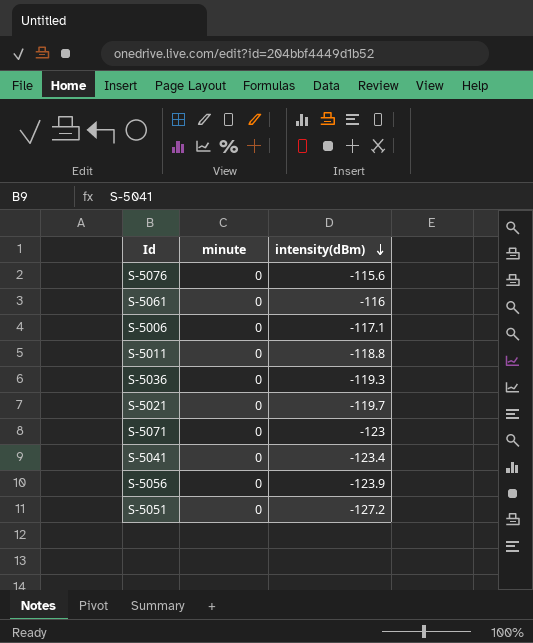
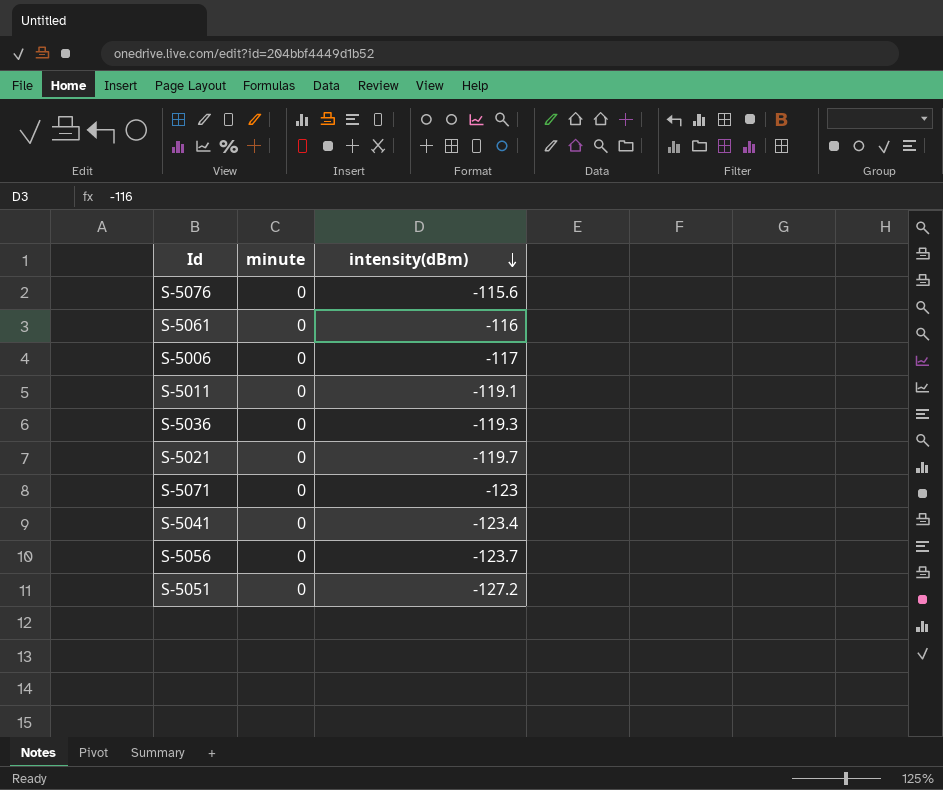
S-5006 | intensity(dBm): -117.1 -> -117
S-5011 | intensity(dBm): -118.8 -> -119.1
S-5056 | intensity(dBm): -123.9 -> -123.7

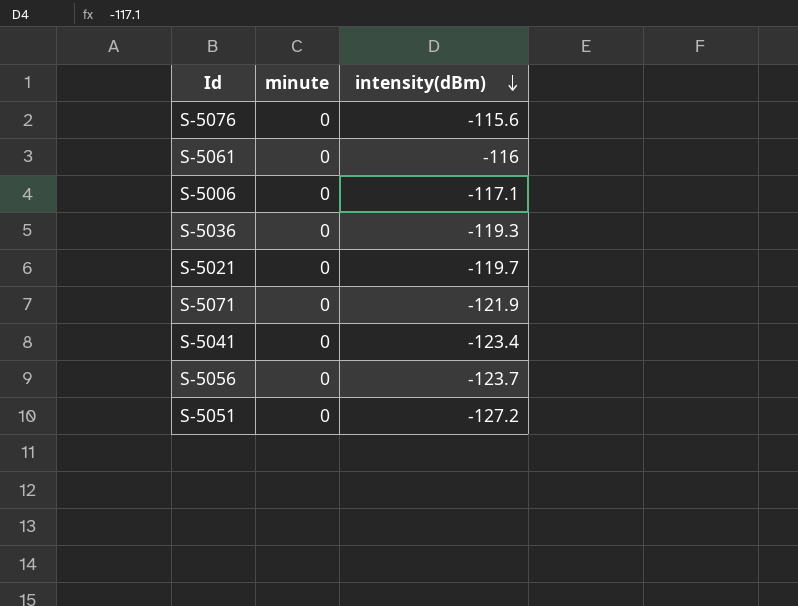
row S-5011: 0 | -119.1 -> none
S-5006 | intensity(dBm): -117 -> -117.1
S-5071 | intensity(dBm): -123 -> -121.9

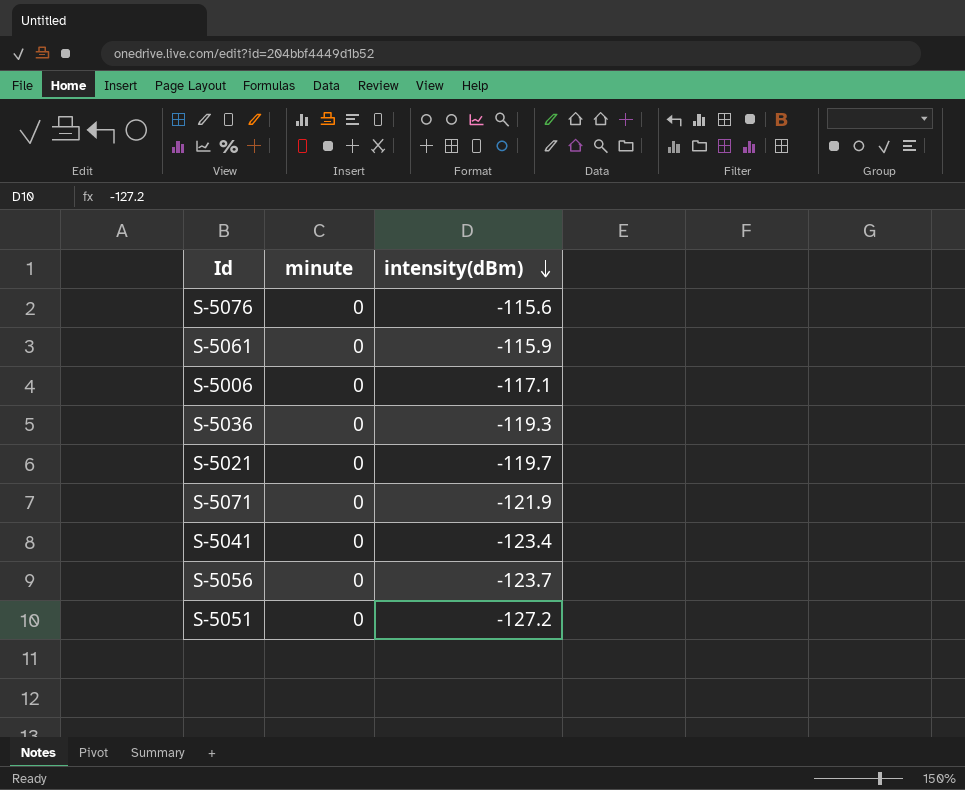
S-5061 | intensity(dBm): -116 -> -115.9

